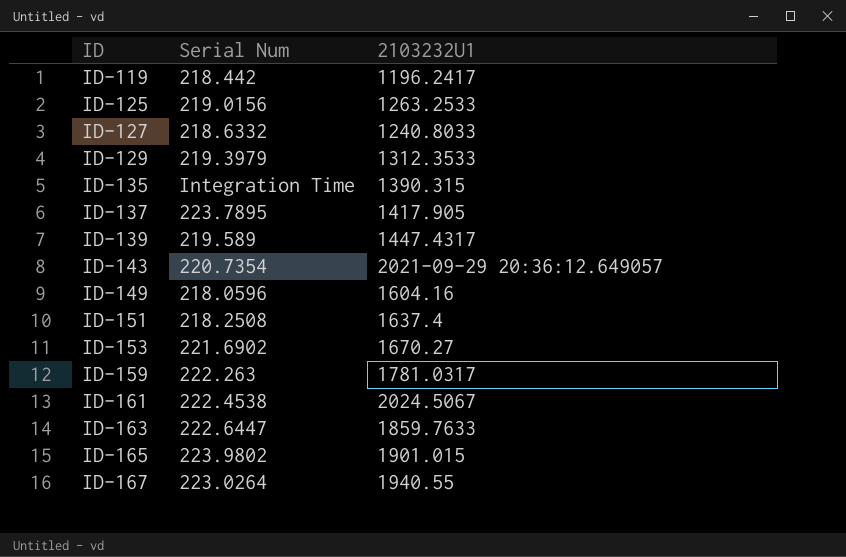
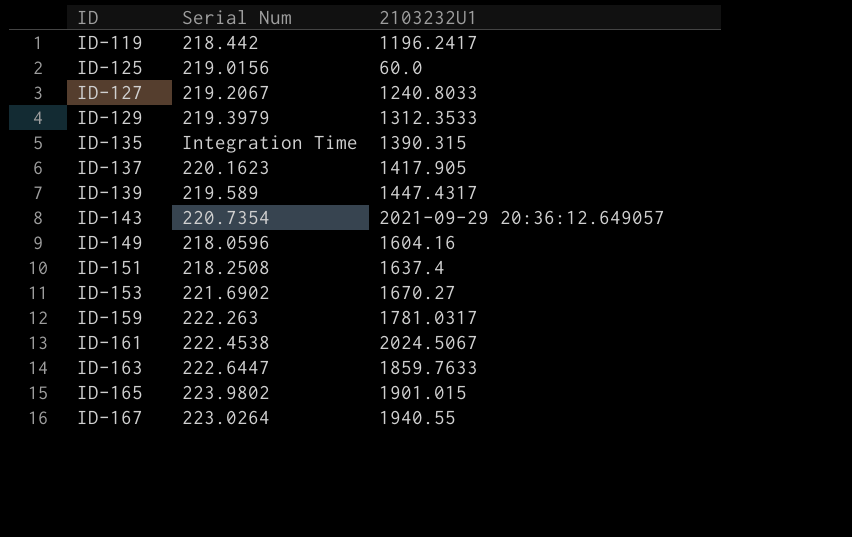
ID-125 | 2103232U1: 1263.2533 -> 60.0
ID-127 | Serial Num: 218.6332 -> 219.2067
ID-137 | Serial Num: 223.7895 -> 220.1623

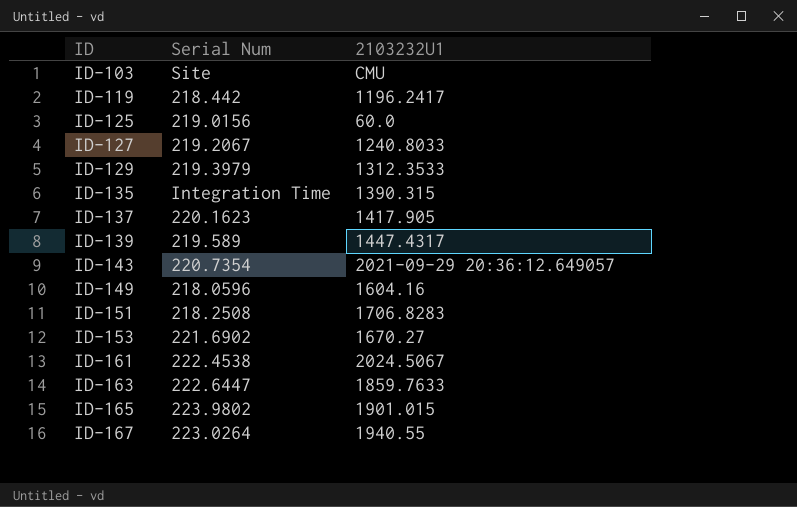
row ID-159: 222.263 | 1781.0317 -> none
row ID-103: none -> Site | CMU
ID-151 | 2103232U1: 1637.4 -> 1706.8283

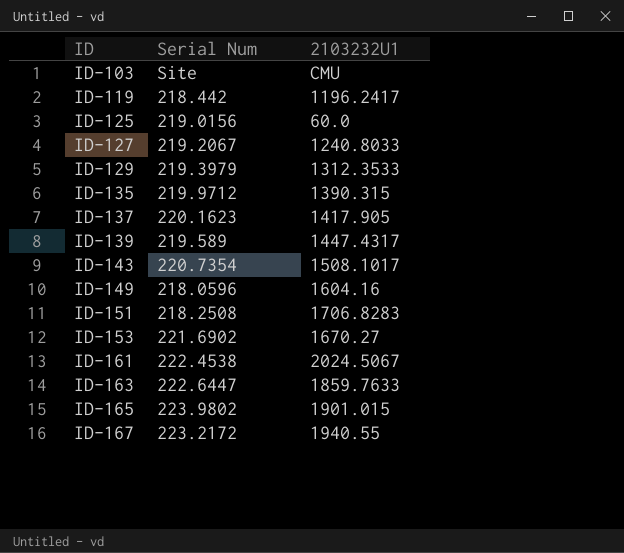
ID-135 | Serial Num: Integration Time -> 219.9712
ID-143 | 2103232U1: 2021-09-29 20:36:12.649057 -> 1508.1017
ID-167 | Serial Num: 223.0264 -> 223.2172

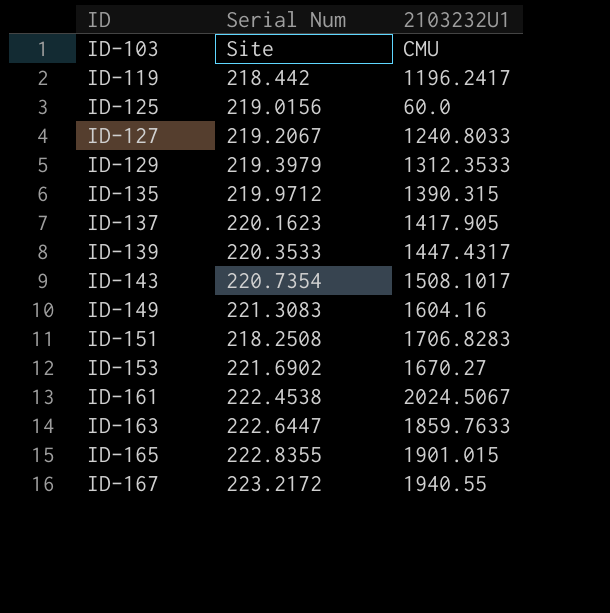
ID-139 | Serial Num: 219.589 -> 220.3533
ID-149 | Serial Num: 218.0596 -> 221.3083
ID-165 | Serial Num: 223.9802 -> 222.8355

